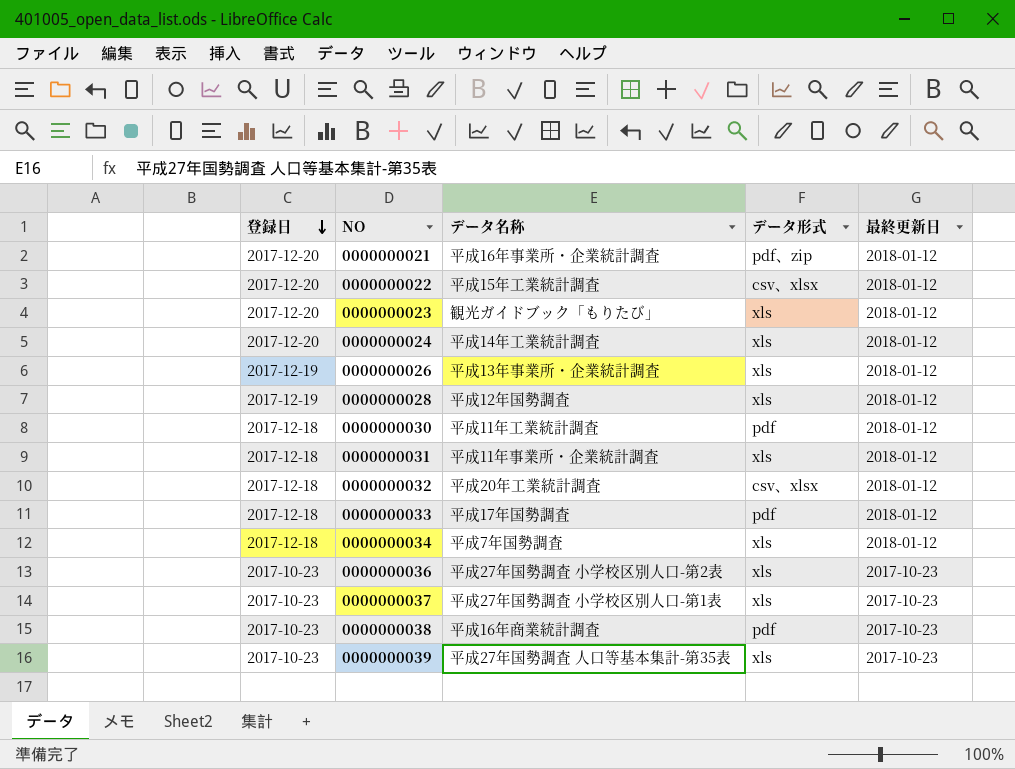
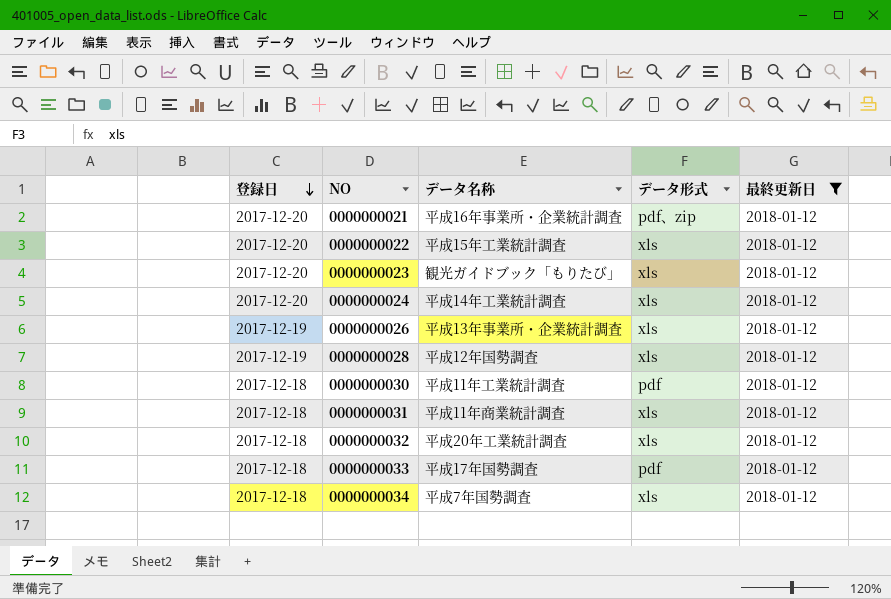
filter: none -> 最終更新日 = 2018-01-12
0000000022 | データ形式: csv、xlsx -> xls
0000000031 | データ名称: 平成11年事業所・企業統計調査 -> 平成11年商業統計調査
0000000032 | データ形式: csv、xlsx -> xls

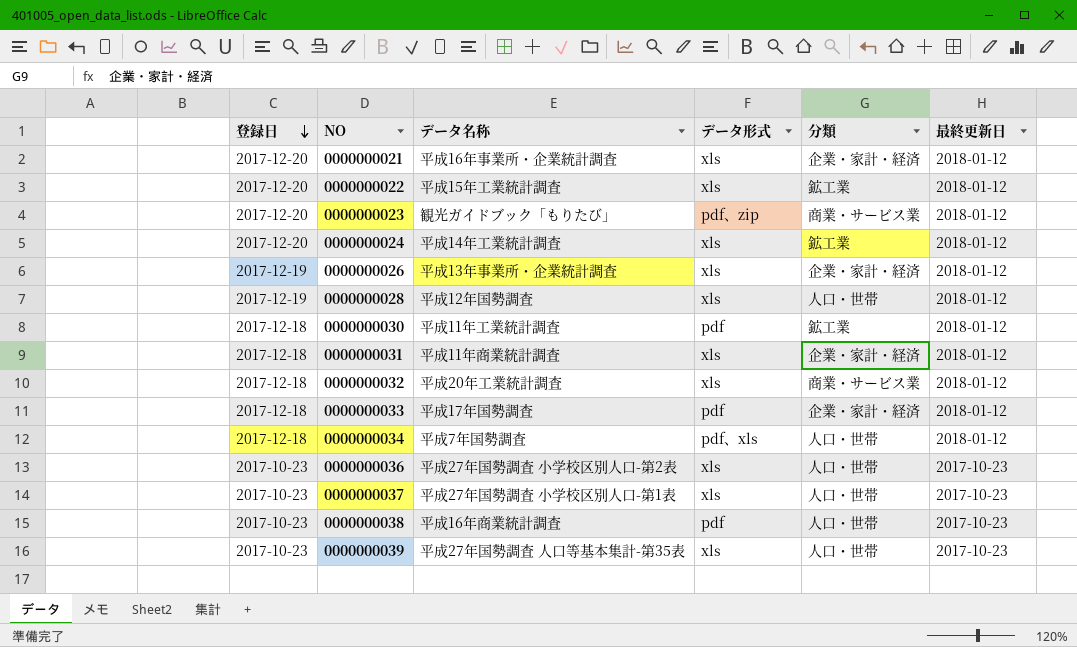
filter: 最終更新日 = 2018-01-12 -> none
column 分類 | position: none -> 5
0000000021 | データ形式: pdf、zip -> xls
0000000023 | データ形式: xls -> pdf、zip
0000000034 | データ形式: xls -> pdf、xls

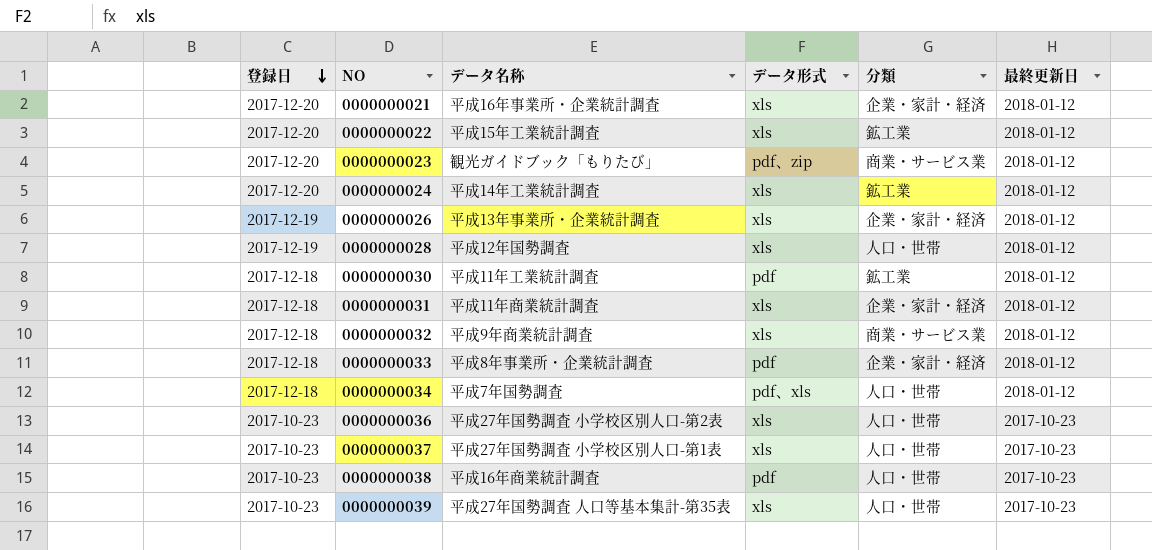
0000000032 | データ名称: 平成20年工業統計調査 -> 平成9年商業統計調査
0000000033 | データ名称: 平成17年国勢調査 -> 平成8年事業所・企業統計調査

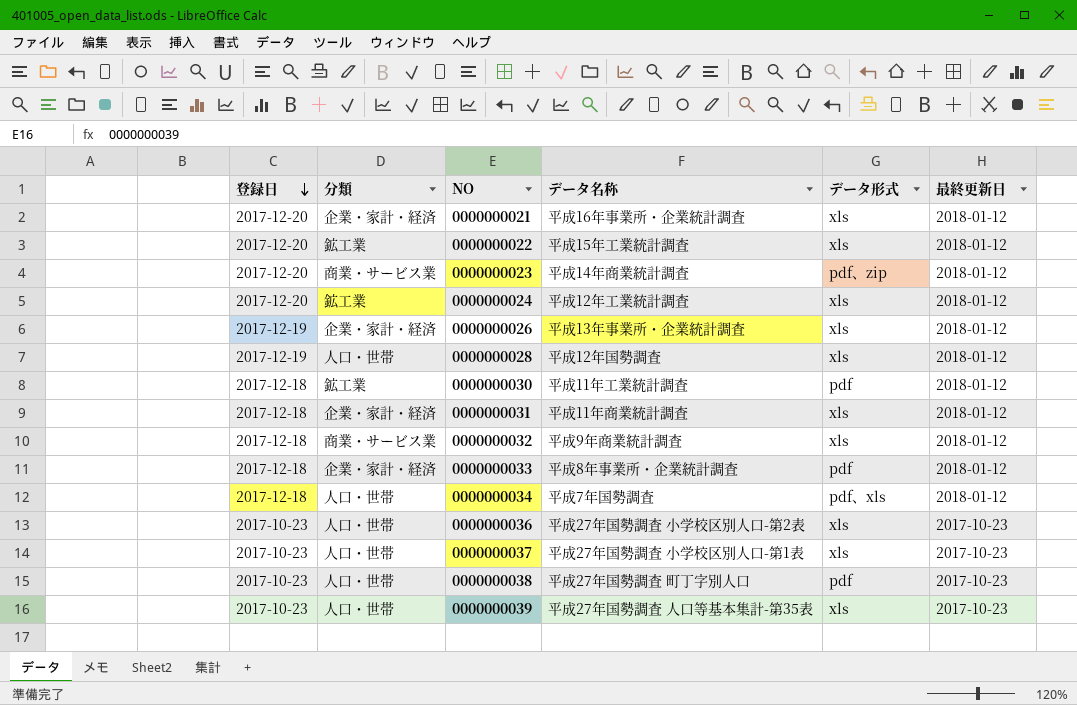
column 分類 | position: 5 -> 2
0000000023 | データ名称: 観光ガイドブック「もりたび」 -> 平成14年商業統計調査
0000000024 | データ名称: 平成14年工業統計調査 -> 平成12年工業統計調査
0000000038 | データ名称: 平成16年商業統計調査 -> 平成27年国勢調査 町丁字別人口

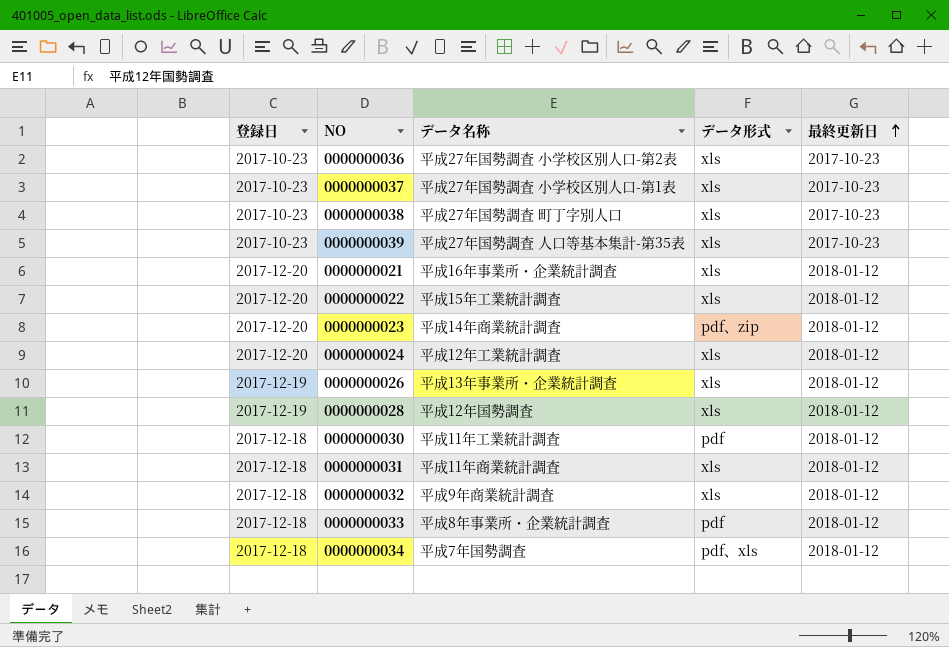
row order: 登録日 descending -> 最終更新日 ascending
column 分類 | position: 2 -> none
0000000038 | データ形式: pdf -> xls

